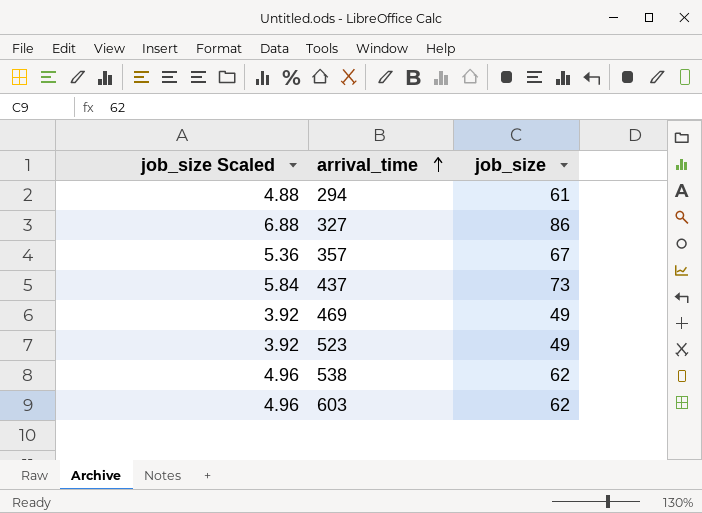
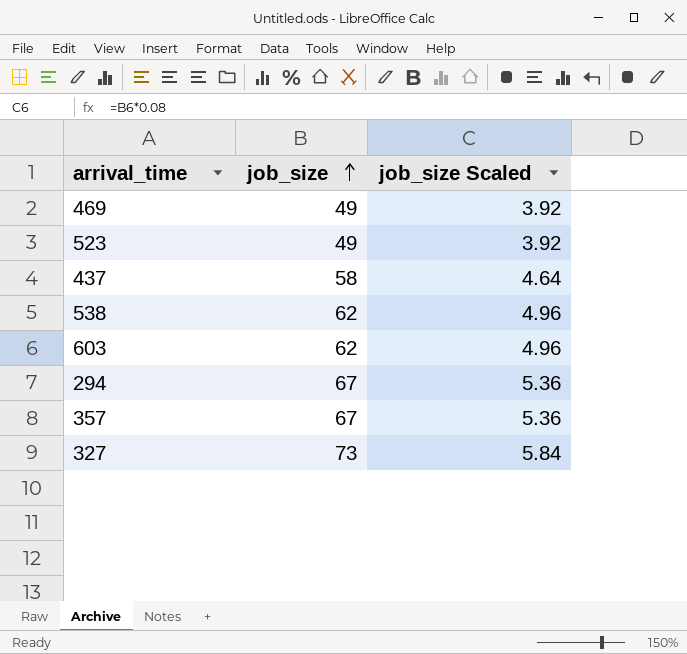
row order: arrival_time ascending -> job_size ascending
column job_size Scaled | position: 1 -> 3
437 | job_size: 73 -> 58
437 | job_size Scaled: 5.84 -> 4.64
294 | job_size: 61 -> 67
294 | job_size Scaled: 4.88 -> 5.36
327 | job_size: 86 -> 73
327 | job_size Scaled: 6.88 -> 5.84

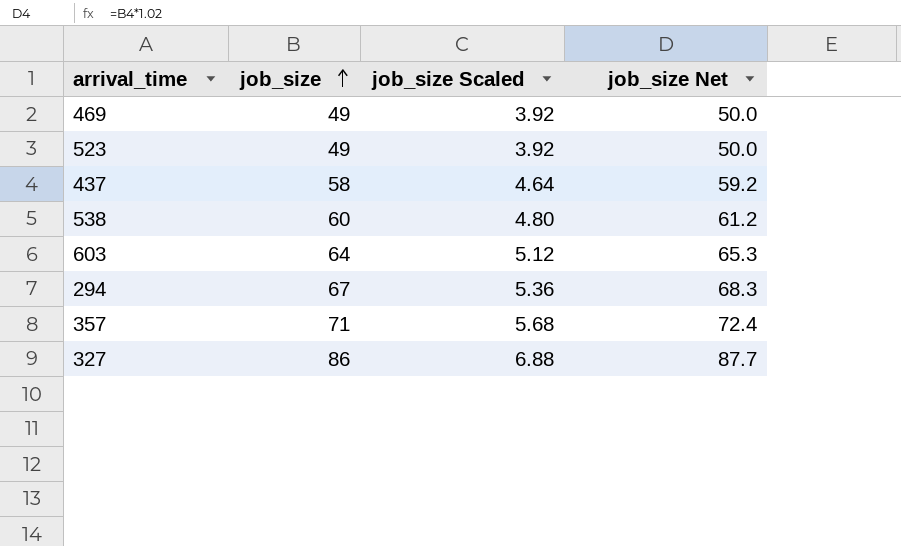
column job_size Net | formula: none -> [job_size] * 1.02
538 | job_size: 62 -> 60
538 | job_size Scaled: 4.96 -> 4.80
603 | job_size: 62 -> 64
603 | job_size Scaled: 4.96 -> 5.12
357 | job_size: 67 -> 71
357 | job_size Scaled: 5.36 -> 5.68
327 | job_size: 73 -> 86
327 | job_size Scaled: 5.84 -> 6.88

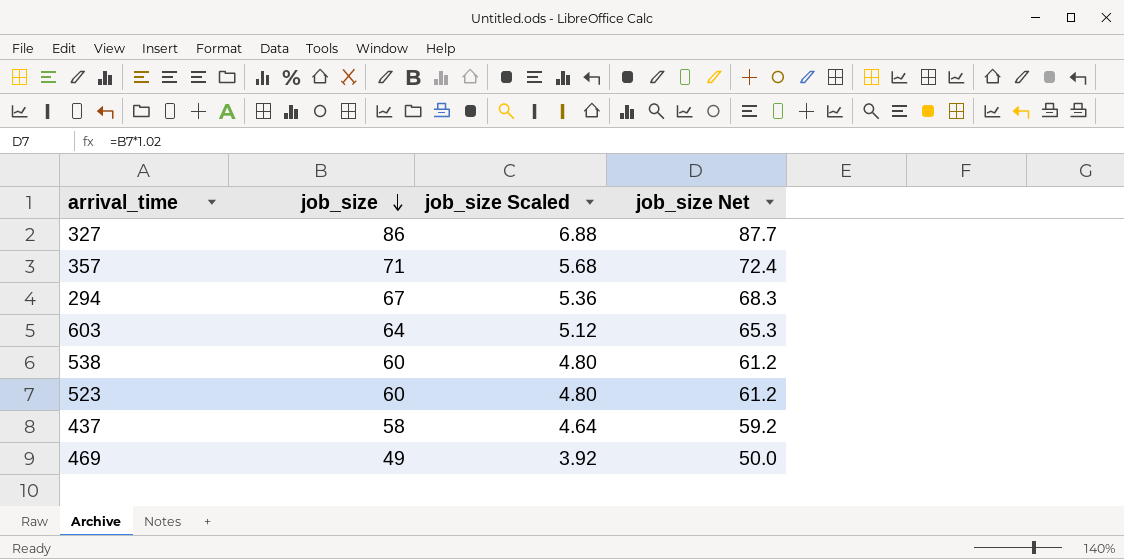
row order: job_size ascending -> job_size descending
523 | job_size: 49 -> 60
523 | job_size Scaled: 3.92 -> 4.80
523 | job_size Net: 50.0 -> 61.2

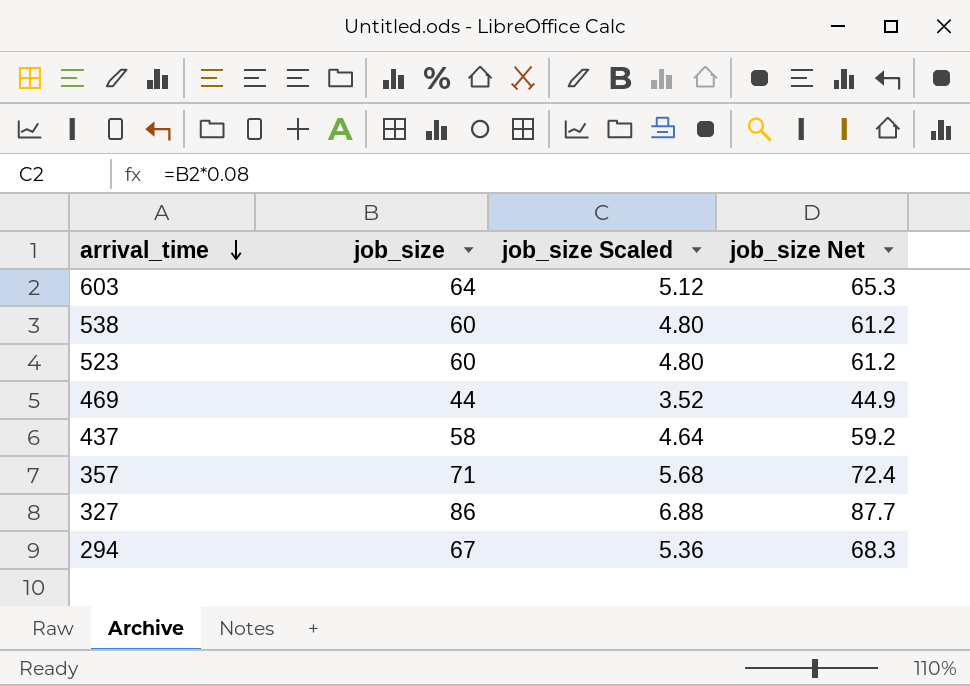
row order: job_size descending -> arrival_time descending
469 | job_size: 49 -> 44
469 | job_size Scaled: 3.92 -> 3.52
469 | job_size Net: 50.0 -> 44.9

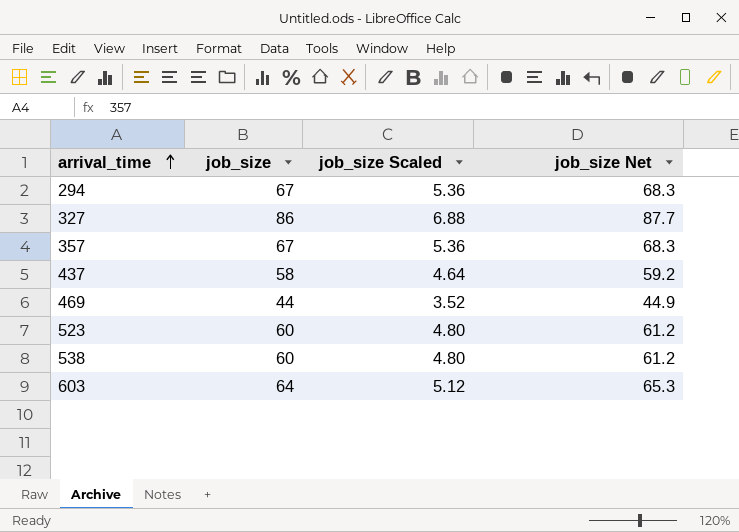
row order: arrival_time descending -> arrival_time ascending
357 | job_size: 71 -> 67
357 | job_size Scaled: 5.68 -> 5.36
357 | job_size Net: 72.4 -> 68.3

